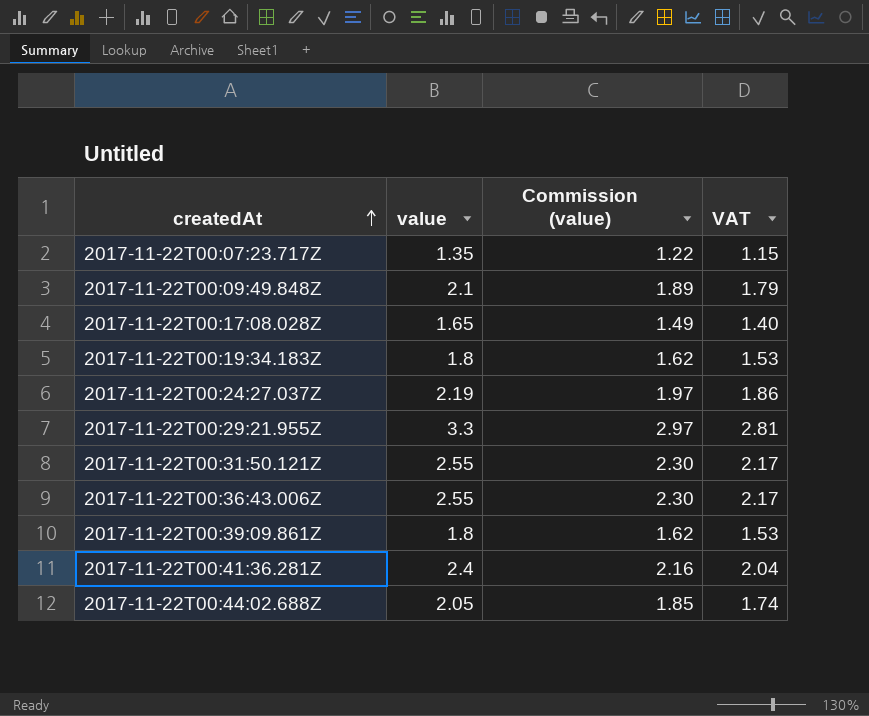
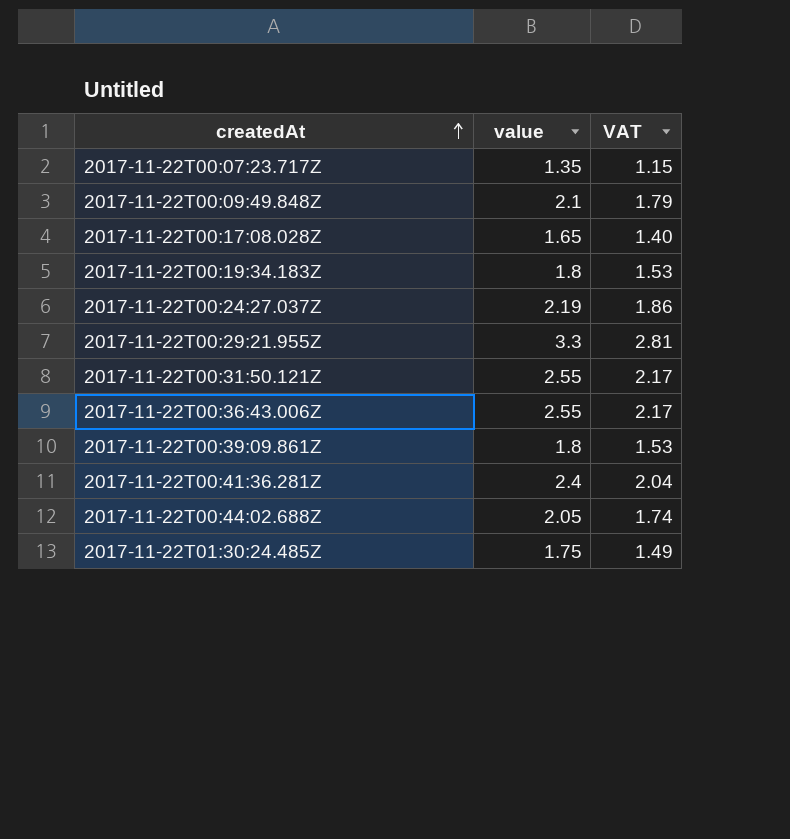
column Commission (value) | formula: [value] * 0.9 -> none
row 2017-11-22T01:30:24.485Z: none -> 1.75 | 1.49

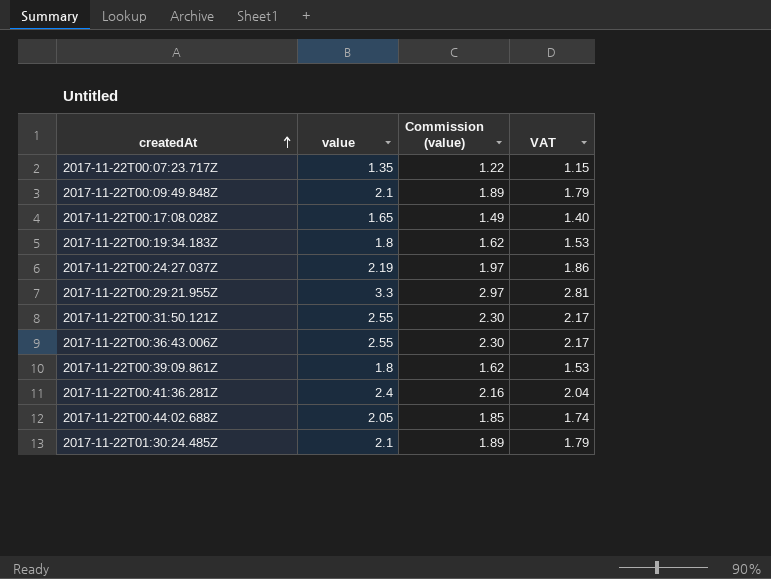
column Commission (value) | formula: none -> [value] * 0.9
2017-11-22T01:30:24.485Z | value: 1.75 -> 2.1
2017-11-22T01:30:24.485Z | VAT: 1.49 -> 1.79

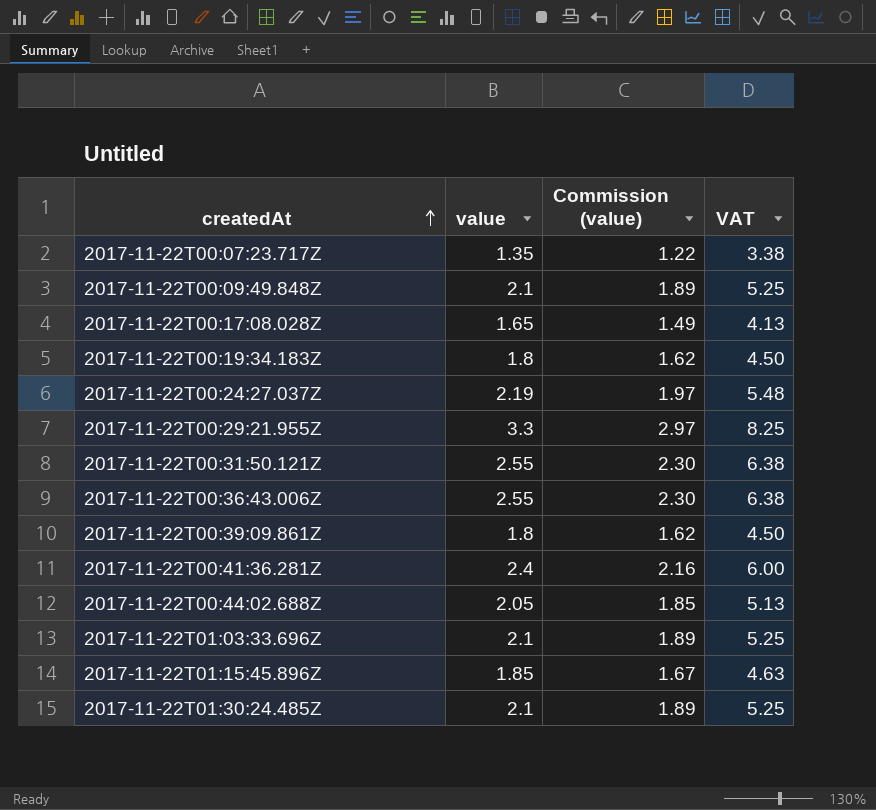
column VAT | formula: [value] * 0.85 -> [value] * 2.5
row 2017-11-22T01:03:33.696Z: none -> 2.1 | 1.89 | 5.25
row 2017-11-22T01:15:45.896Z: none -> 1.85 | 1.67 | 4.63

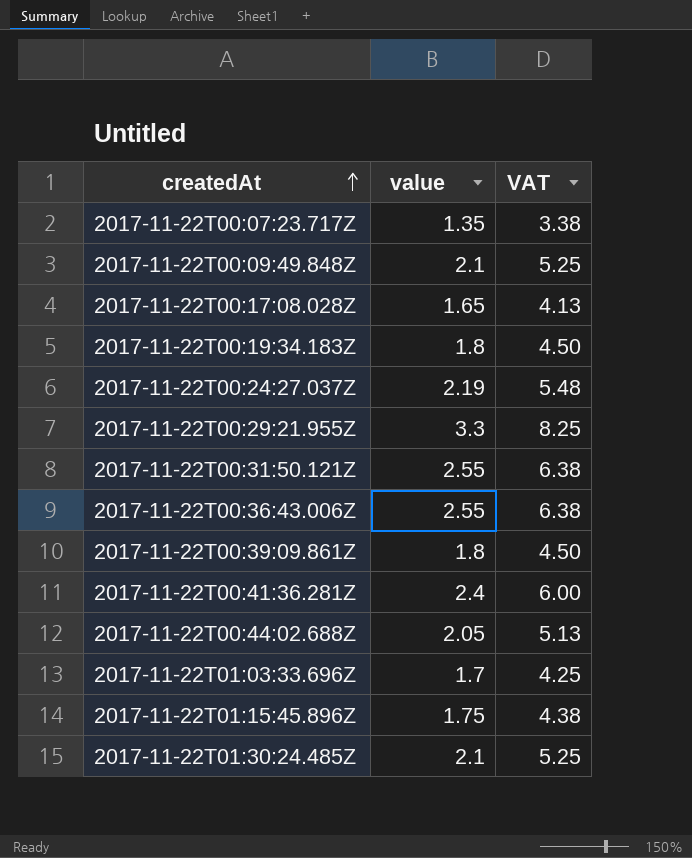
column Commission (value) | formula: [value] * 0.9 -> none
2017-11-22T01:03:33.696Z | value: 2.1 -> 1.7
2017-11-22T01:03:33.696Z | VAT: 5.25 -> 4.25
2017-11-22T01:15:45.896Z | value: 1.85 -> 1.75
2017-11-22T01:15:45.896Z | VAT: 4.63 -> 4.38

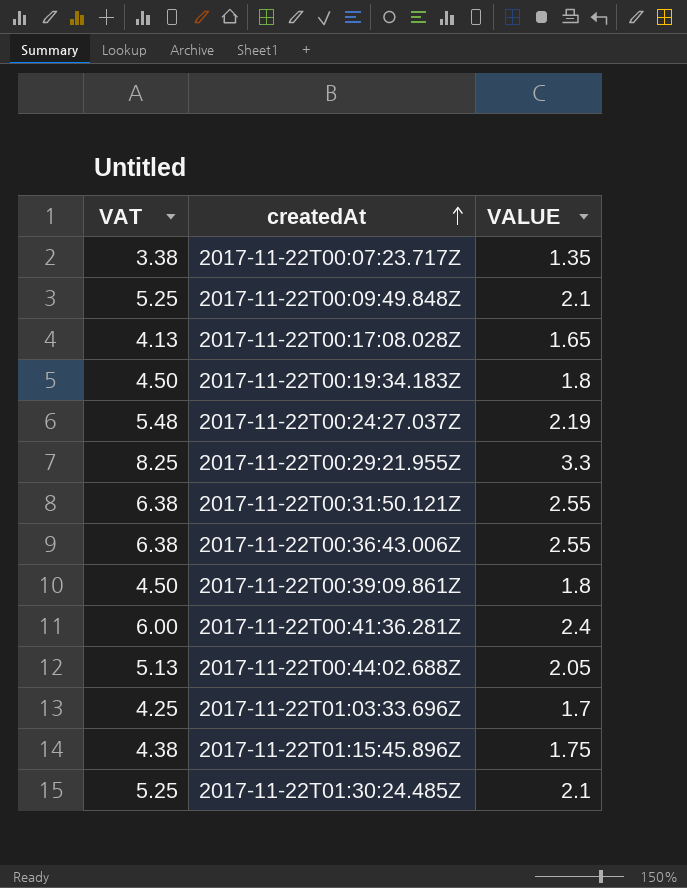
column VAT | position: 3 -> 1
column name: value -> VALUE

